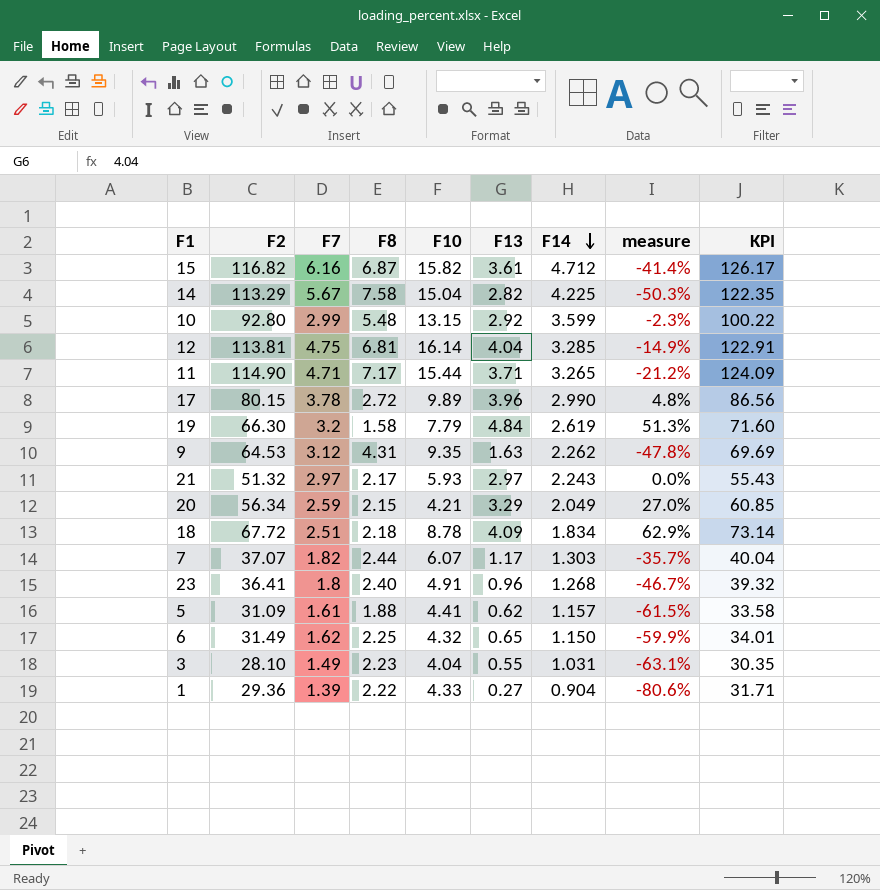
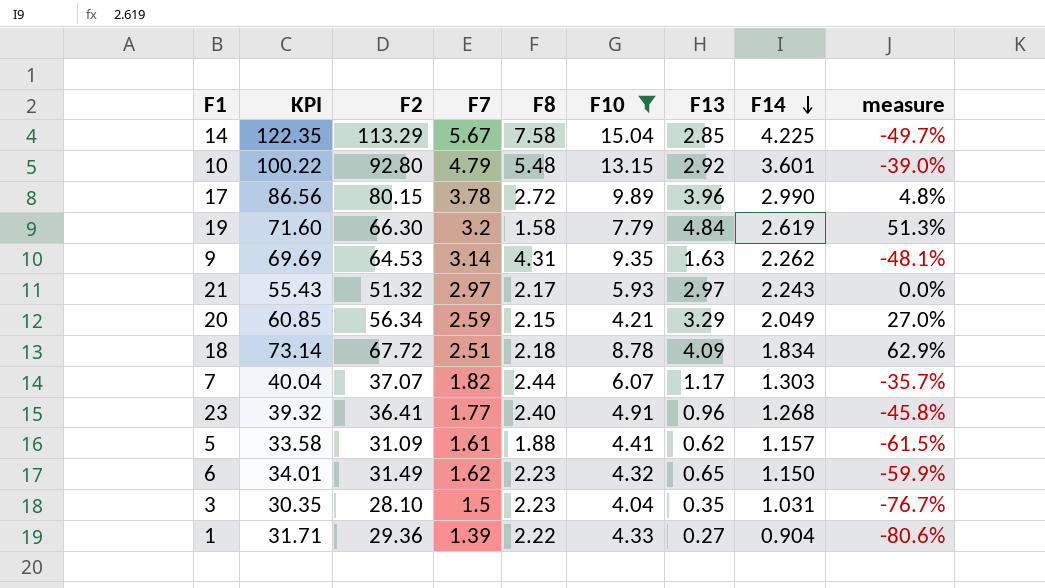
filter: none -> F10 <= 15.04
column KPI | position: 9 -> 2
14 | F13: 2.82 -> 2.85
14 | measure: -50.3% -> -49.7%
10 | F7: 2.99 -> 4.79
10 | F14: 3.599 -> 3.601
10 | measure: -2.3% -> -39.0%
9 | F7: 3.12 -> 3.14
9 | measure: -47.8% -> -48.1%
23 | F7: 1.8 -> 1.77
23 | measure: -46.7% -> -45.8%
6 | F8: 2.25 -> 2.23
3 | F7: 1.49 -> 1.5
3 | F13: 0.55 -> 0.35
3 | measure: -63.1% -> -76.7%

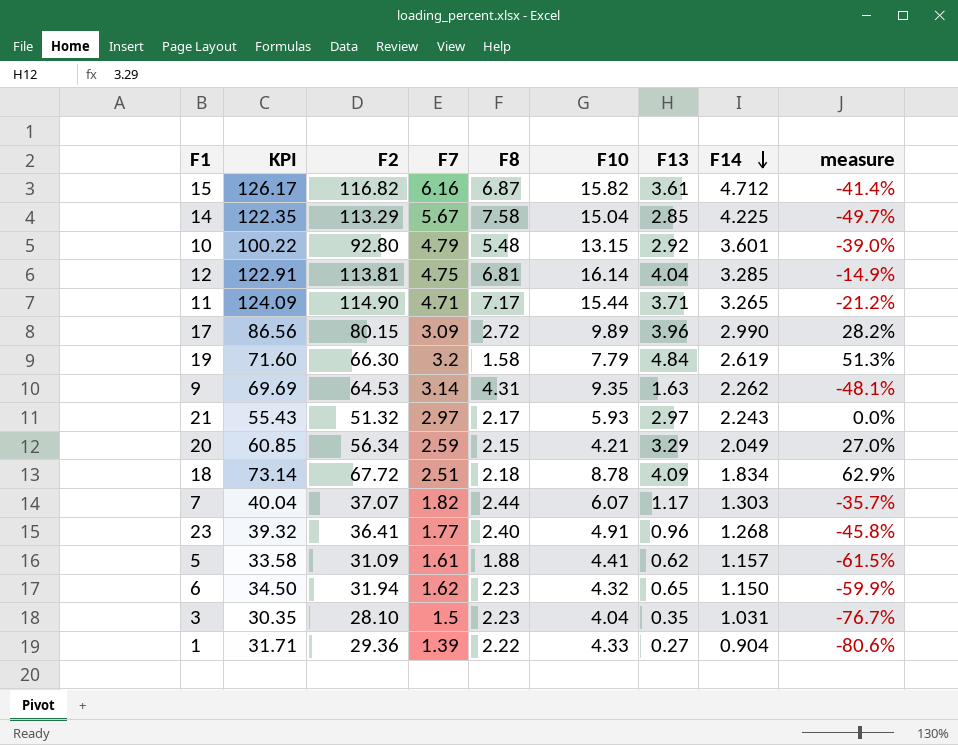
filter: F10 <= 15.04 -> none
17 | F7: 3.78 -> 3.09
17 | measure: 4.8% -> 28.2%
6 | KPI: 34.01 -> 34.50
6 | F2: 31.49 -> 31.94

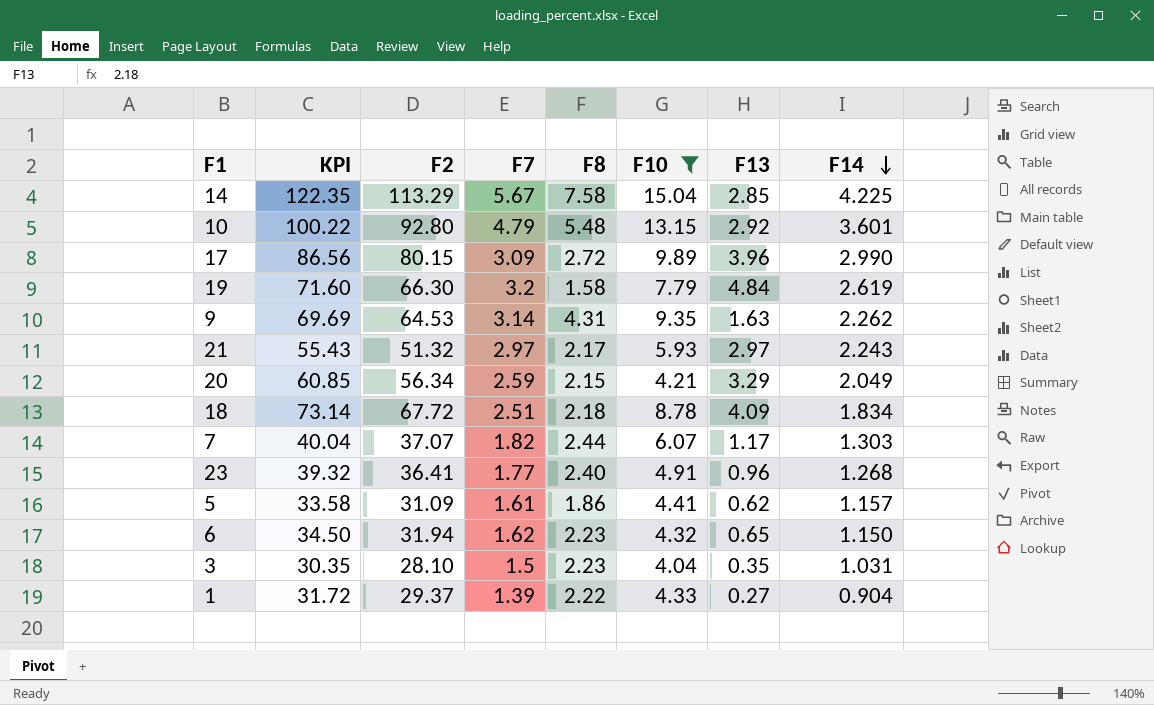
filter: none -> F10 <= 15.04
column measure | formula: ([F13] - [F7]) / [F7] -> none
5 | F8: 1.88 -> 1.86
1 | KPI: 31.71 -> 31.72
1 | F2: 29.36 -> 29.37

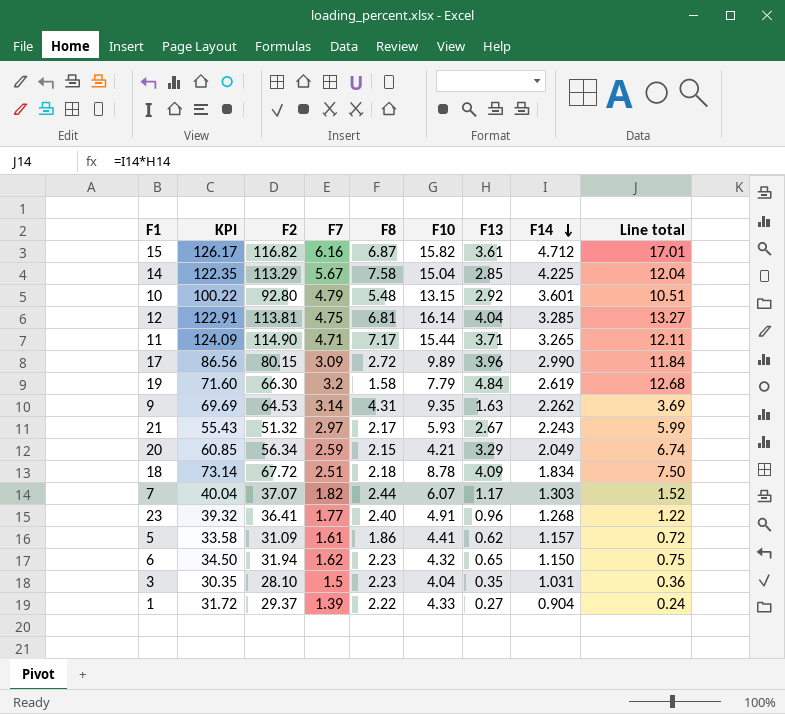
filter: F10 <= 15.04 -> none
column Line total | formula: none -> [F13] * [F14]
21 | F13: 2.97 -> 2.67

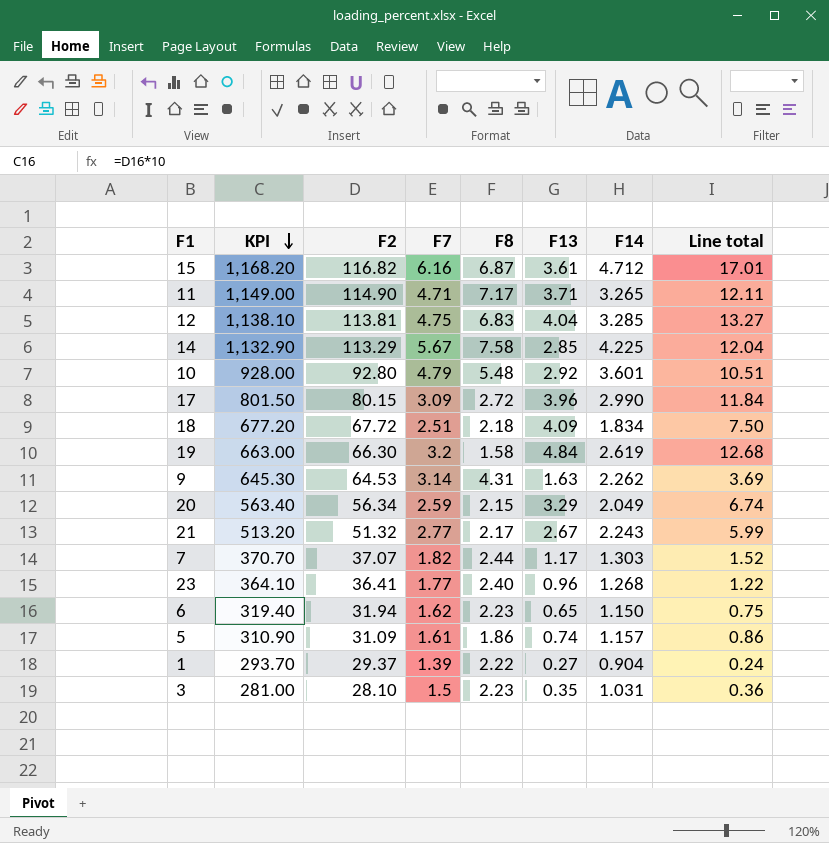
row order: F14 descending -> KPI descending
column F10 | position: 6 -> none
column KPI | formula: [F2] * 1.08 -> [F2] * 10
12 | F8: 6.81 -> 6.83
21 | F7: 2.97 -> 2.77
5 | F13: 0.62 -> 0.74
5 | Line total: 0.72 -> 0.86

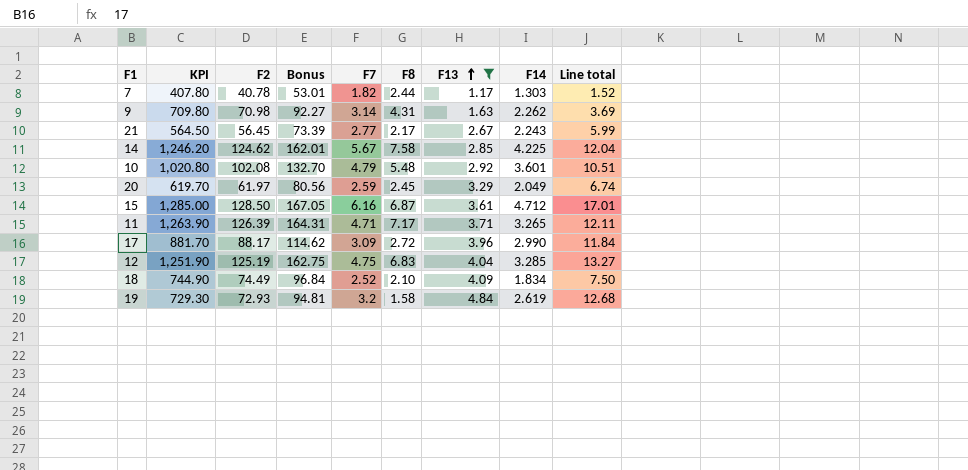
filter: none -> F13 >= 1.17
row order: KPI descending -> F13 ascending
column Bonus | formula: none -> [F2] * 1.3
7 | KPI: 370.70 -> 407.80
7 | F2: 37.07 -> 40.78
9 | KPI: 645.30 -> 709.80
9 | F2: 64.53 -> 70.98
21 | KPI: 513.20 -> 564.50
21 | F2: 51.32 -> 56.45
14 | KPI: 1,132.90 -> 1,246.20
14 | F2: 113.29 -> 124.62
10 | KPI: 928.00 -> 1,020.80
10 | F2: 92.80 -> 102.08
20 | KPI: 563.40 -> 619.70
20 | F2: 56.34 -> 61.97
20 | F8: 2.15 -> 2.45
15 | KPI: 1,168.20 -> 1,285.00
15 | F2: 116.82 -> 128.50
11 | KPI: 1,149.00 -> 1,263.90
11 | F2: 114.90 -> 126.39
17 | KPI: 801.50 -> 881.70
17 | F2: 80.15 -> 88.17
12 | KPI: 1,138.10 -> 1,251.90
12 | F2: 113.81 -> 125.19
18 | KPI: 677.20 -> 744.90
18 | F2: 67.72 -> 74.49
18 | F7: 2.51 -> 2.52
18 | F8: 2.18 -> 2.10
19 | KPI: 663.00 -> 729.30
19 | F2: 66.30 -> 72.93

